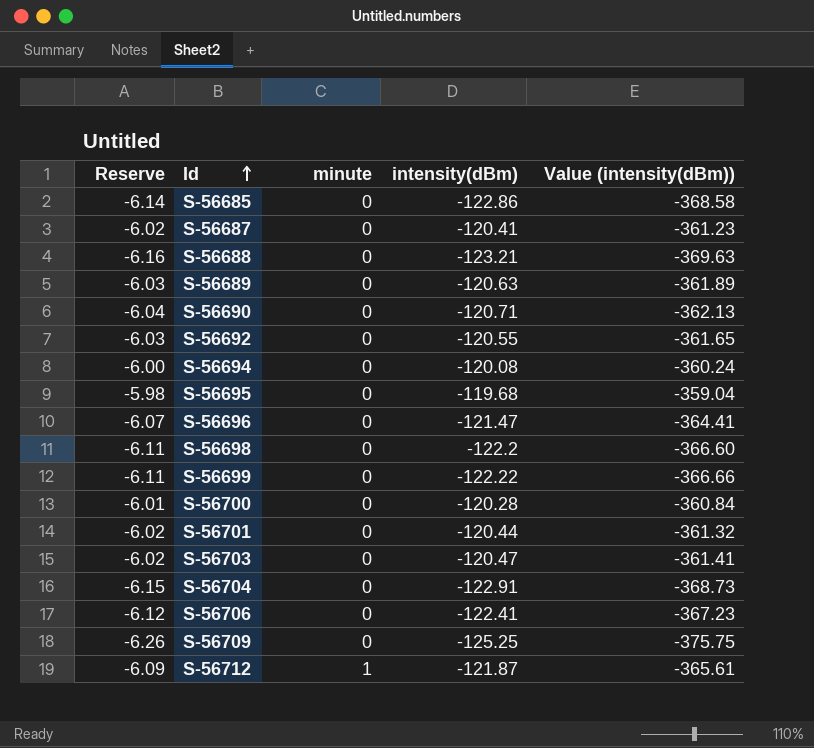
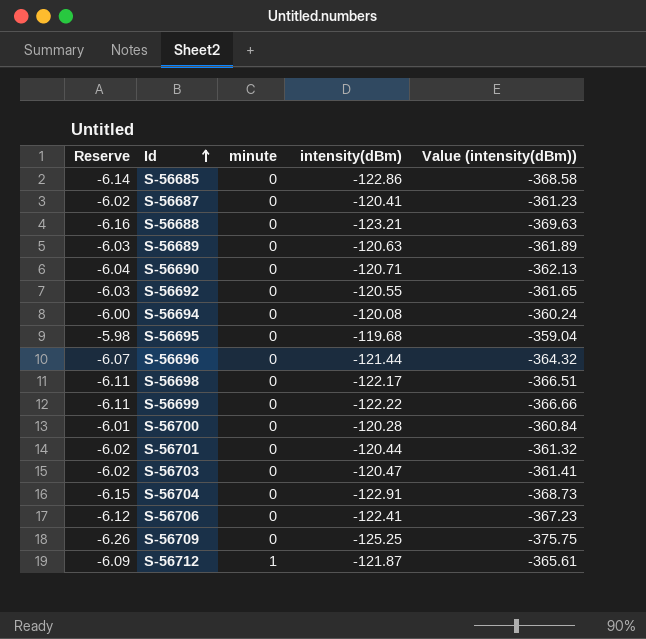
S-56696 | intensity(dBm): -121.47 -> -121.44
S-56696 | Value (intensity(dBm)): -364.41 -> -364.32
S-56698 | intensity(dBm): -122.2 -> -122.17
S-56698 | Value (intensity(dBm)): -366.60 -> -366.51

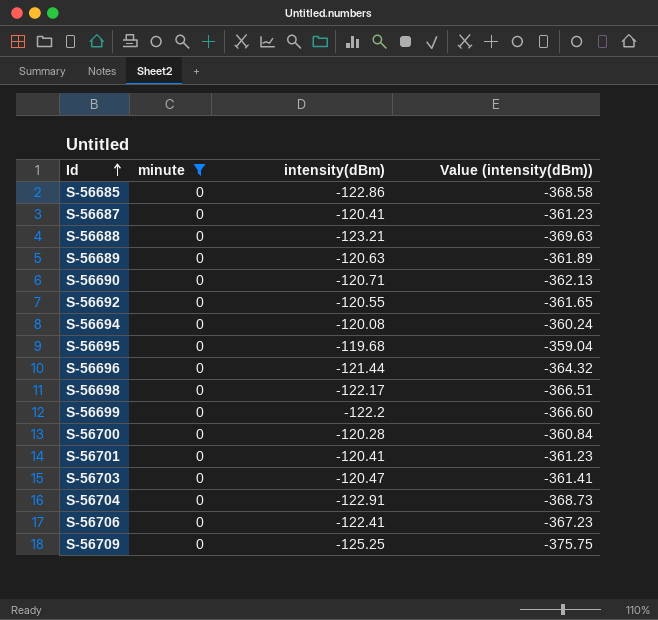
filter: none -> minute = 0
column Reserve | formula: [intensity(dBm)] * 0.05 -> none
S-56699 | intensity(dBm): -122.22 -> -122.2
S-56699 | Value (intensity(dBm)): -366.66 -> -366.60
S-56701 | intensity(dBm): -120.44 -> -120.41
S-56701 | Value (intensity(dBm)): -361.32 -> -361.23

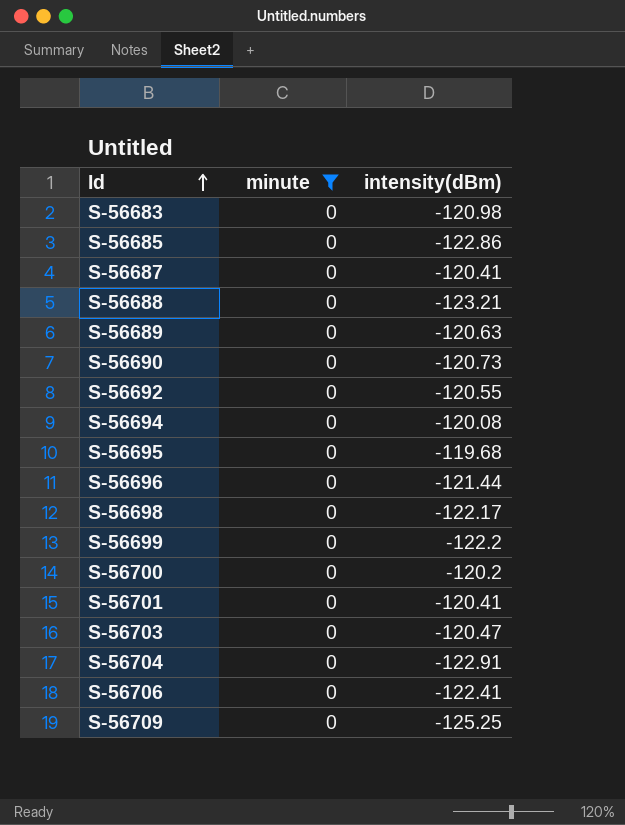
column Value (intensity(dBm)) | formula: [intensity(dBm)] * 3 -> none
row S-56683: none -> 0 | -120.98
S-56690 | intensity(dBm): -120.71 -> -120.73
S-56700 | intensity(dBm): -120.28 -> -120.2

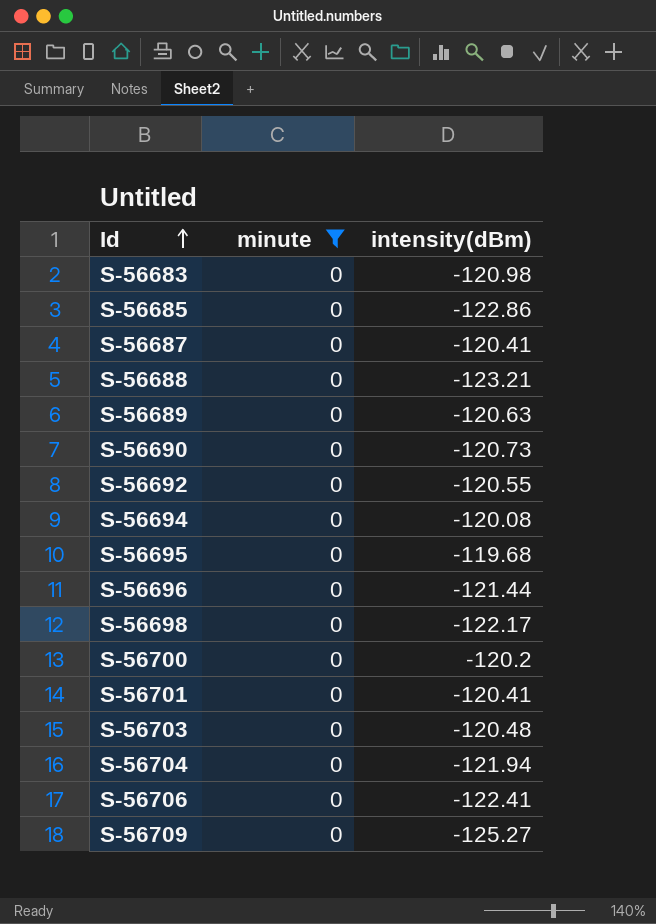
row S-56699: 0 | -122.2 -> none
S-56703 | intensity(dBm): -120.47 -> -120.48
S-56704 | intensity(dBm): -122.91 -> -121.94
S-56709 | intensity(dBm): -125.25 -> -125.27

